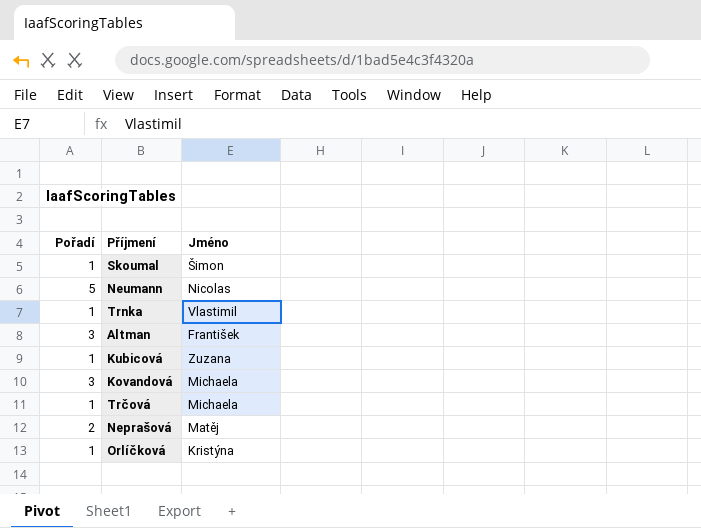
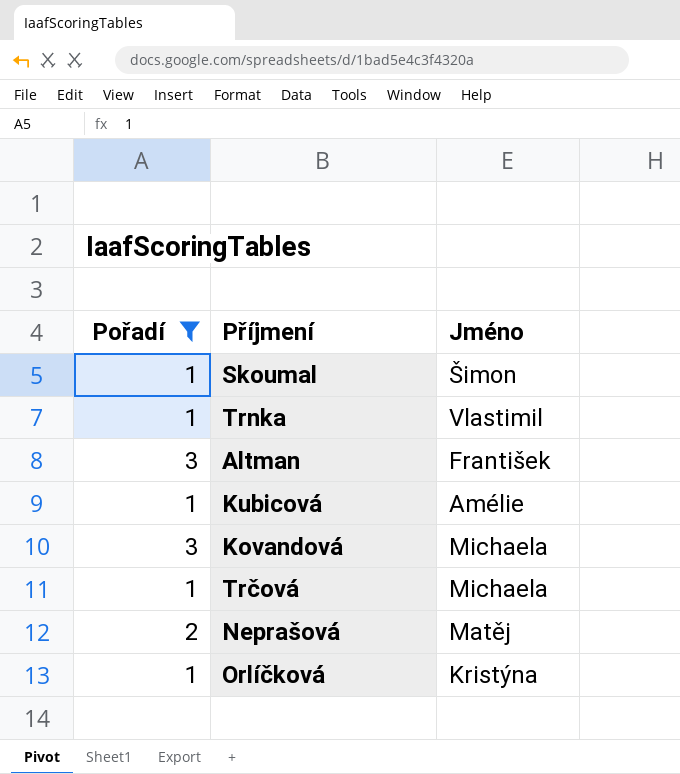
filter: none -> Pořadí != 5
Kubicová | Jméno: Zuzana -> Amélie

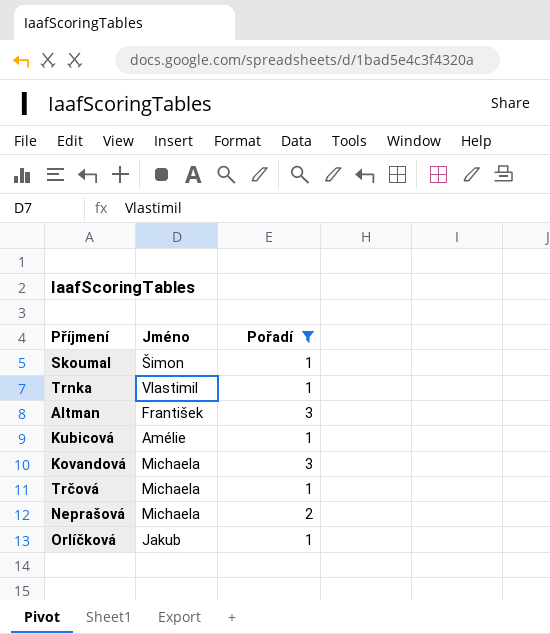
column Pořadí | position: 1 -> 3
Neprašová | Jméno: Matěj -> Michaela
Orlíčková | Jméno: Kristýna -> Jakub

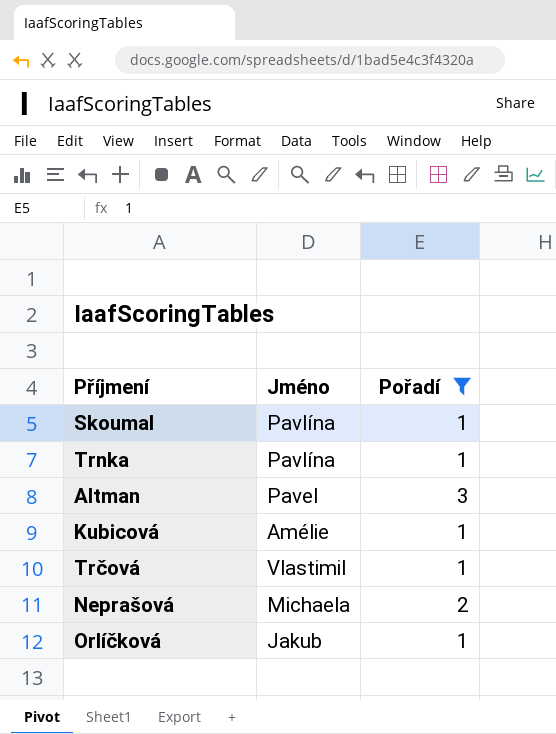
row Kovandová: Michaela | 3 -> none
Skoumal | Jméno: Šimon -> Pavlína
Trnka | Jméno: Vlastimil -> Pavlína
Altman | Jméno: František -> Pavel
Trčová | Jméno: Michaela -> Vlastimil

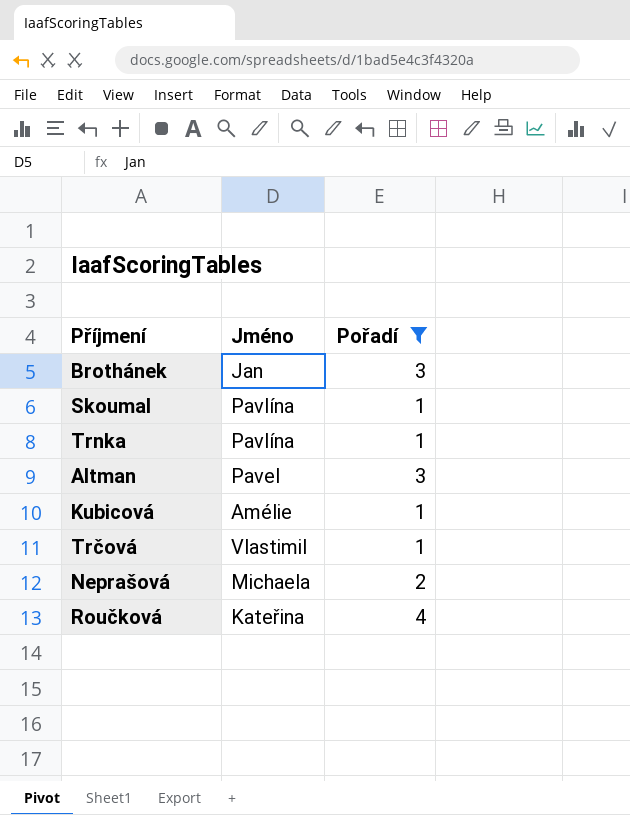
row Orlíčková: Jakub | 1 -> none
row Brothánek: none -> Jan | 3
row Roučková: none -> Kateřina | 4

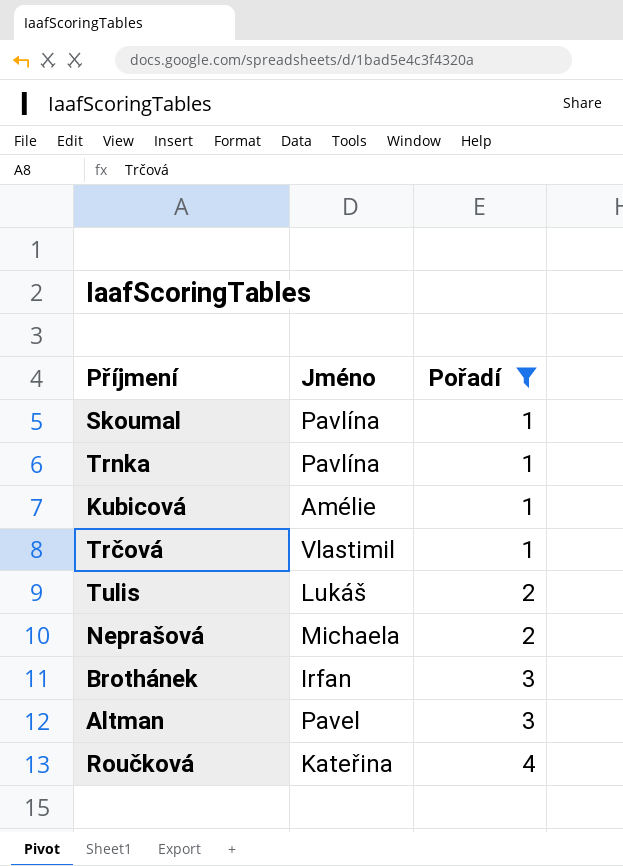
row order: none -> Pořadí ascending
row Tulis: none -> Lukáš | 2
Brothánek | Jméno: Jan -> Irfan

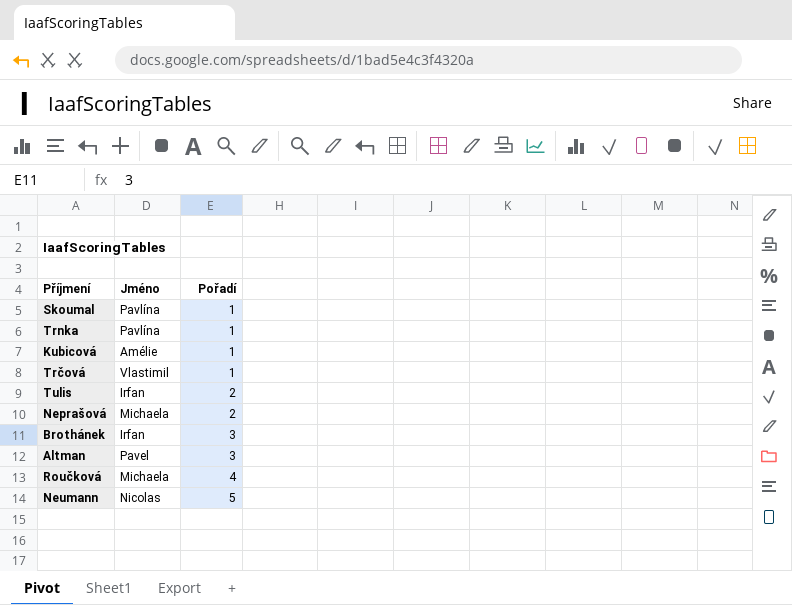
filter: Pořadí != 5 -> none
Tulis | Jméno: Lukáš -> Irfan
Roučková | Jméno: Kateřina -> Michaela

